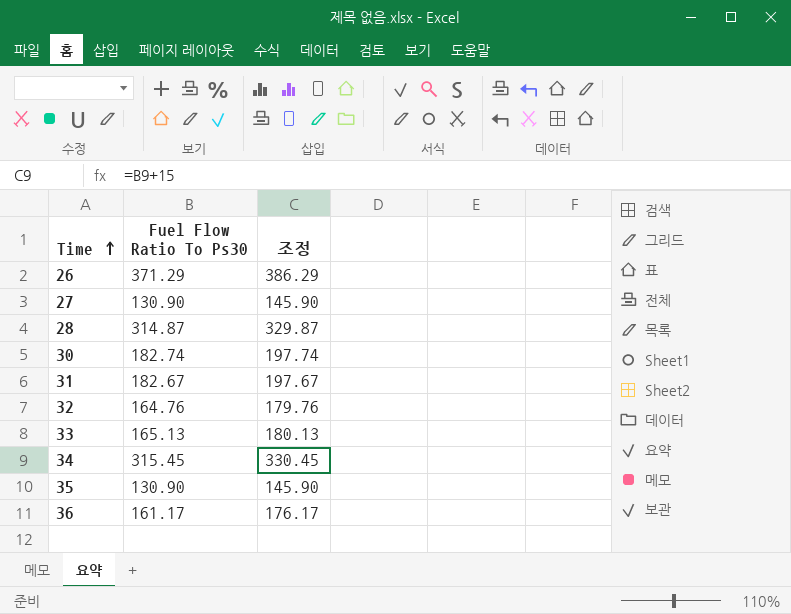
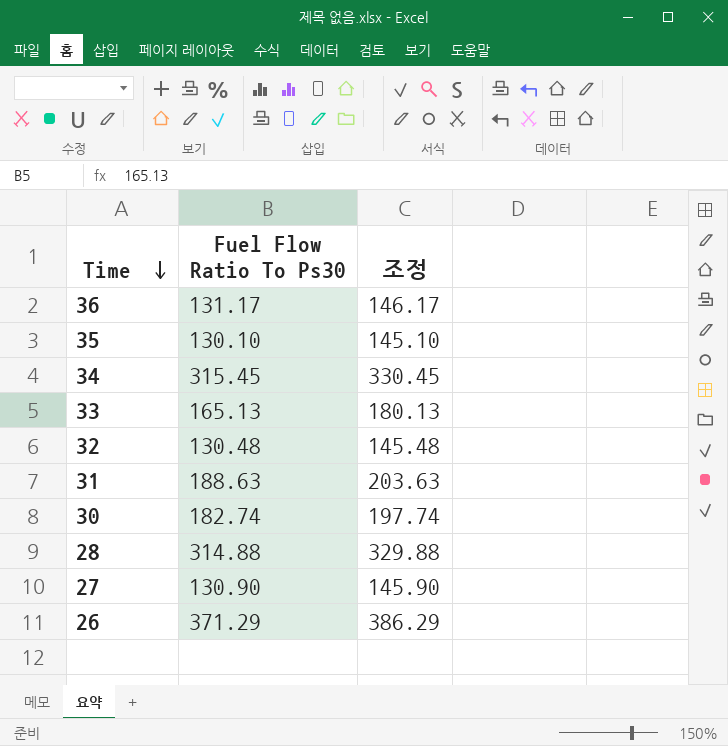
row order: Time ascending -> Time descending
36 | Fuel Flow Ratio To Ps30: 161.17 -> 131.17
36 | 조정: 176.17 -> 146.17
35 | Fuel Flow Ratio To Ps30: 130.90 -> 130.10
35 | 조정: 145.90 -> 145.10
32 | Fuel Flow Ratio To Ps30: 164.76 -> 130.48
32 | 조정: 179.76 -> 145.48
31 | Fuel Flow Ratio To Ps30: 182.67 -> 188.63
31 | 조정: 197.67 -> 203.63
28 | Fuel Flow Ratio To Ps30: 314.87 -> 314.88
28 | 조정: 329.87 -> 329.88

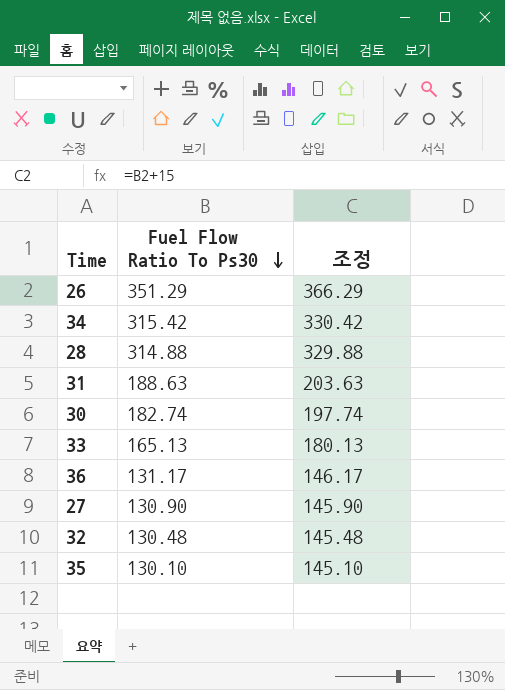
row order: Time descending -> Fuel Flow Ratio To Ps30 descending
26 | Fuel Flow Ratio To Ps30: 371.29 -> 351.29
26 | 조정: 386.29 -> 366.29
34 | Fuel Flow Ratio To Ps30: 315.45 -> 315.42
34 | 조정: 330.45 -> 330.42

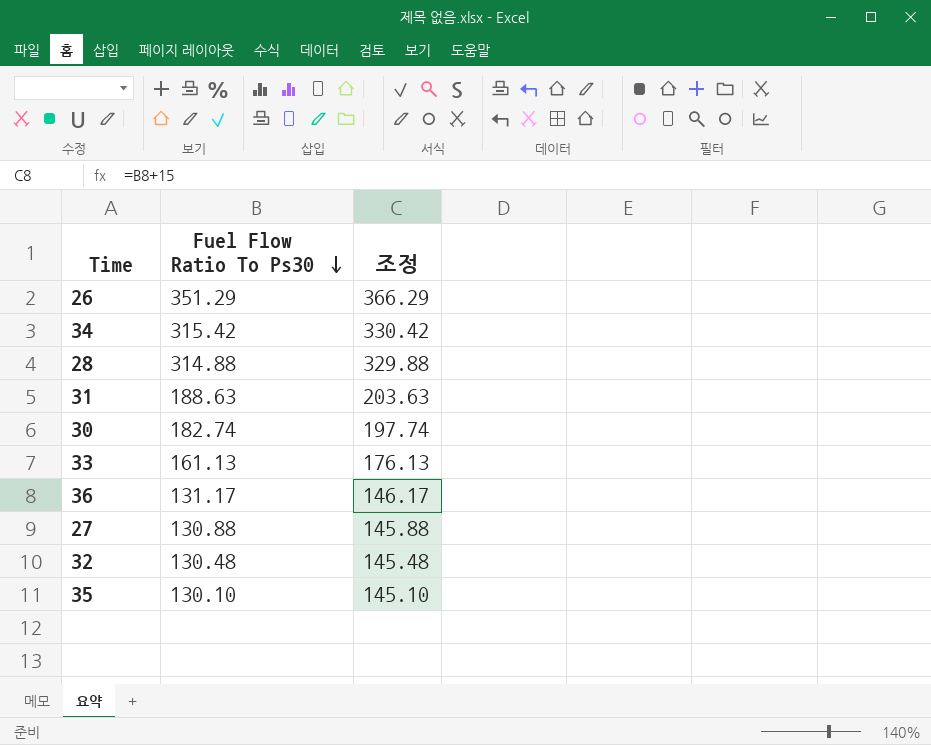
33 | Fuel Flow Ratio To Ps30: 165.13 -> 161.13
33 | 조정: 180.13 -> 176.13
27 | Fuel Flow Ratio To Ps30: 130.90 -> 130.88
27 | 조정: 145.90 -> 145.88

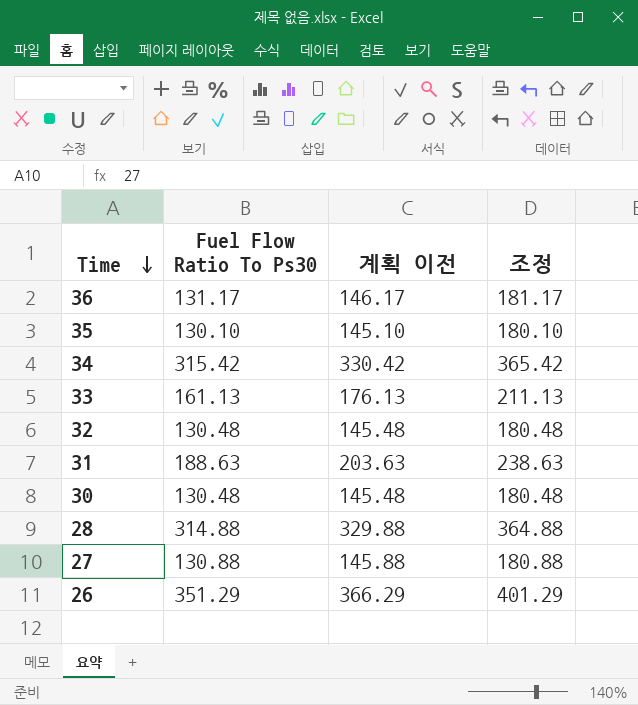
row order: Fuel Flow Ratio To Ps30 descending -> Time descending
column 계획 이전 | formula: none -> [Fuel Flow Ratio To Ps30] + 15
column 조정 | formula: [Fuel Flow Ratio To Ps30] + 15 -> [Fuel Flow Ratio To Ps30] + 50
30 | Fuel Flow Ratio To Ps30: 182.74 -> 130.48

